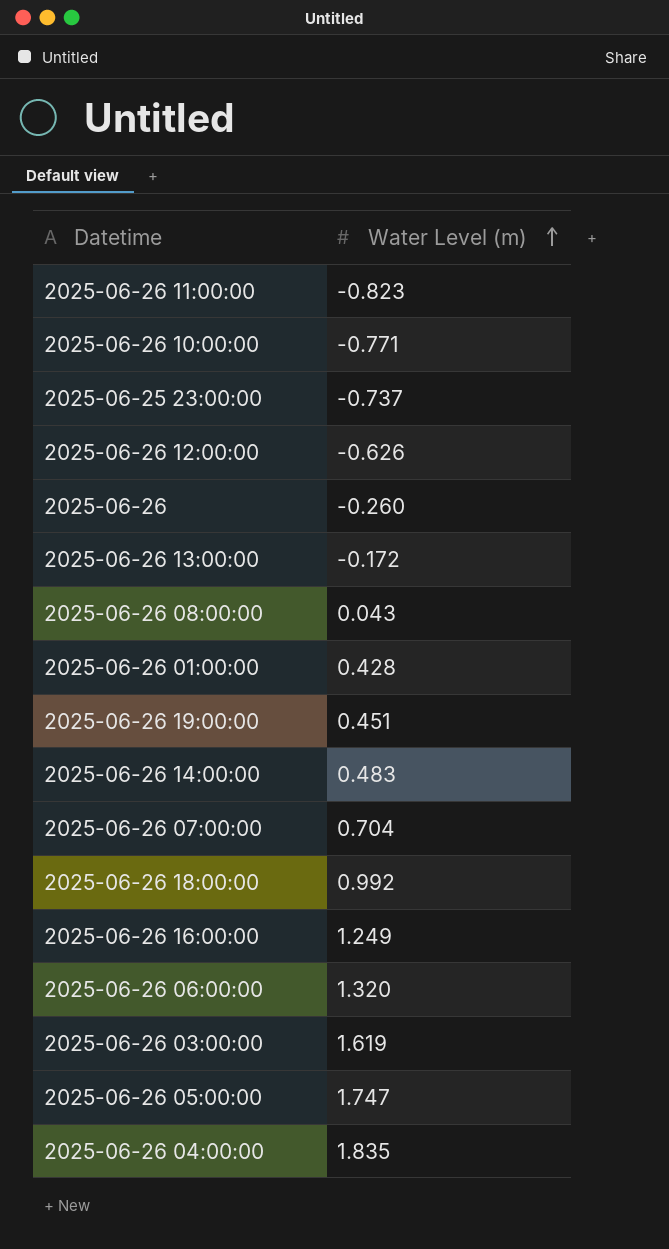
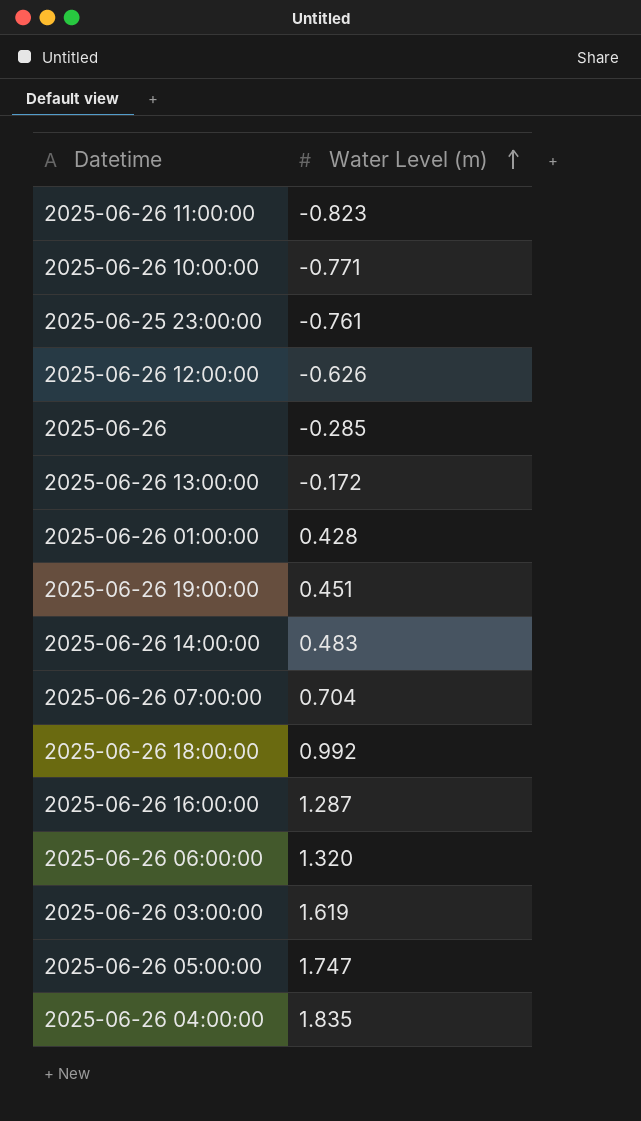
row 2025-06-26 08:00:00: 0.043 -> none
2025-06-25 23:00:00 | Water Level (m): -0.737 -> -0.761
2025-06-26 | Water Level (m): -0.260 -> -0.285
2025-06-26 16:00:00 | Water Level (m): 1.249 -> 1.287

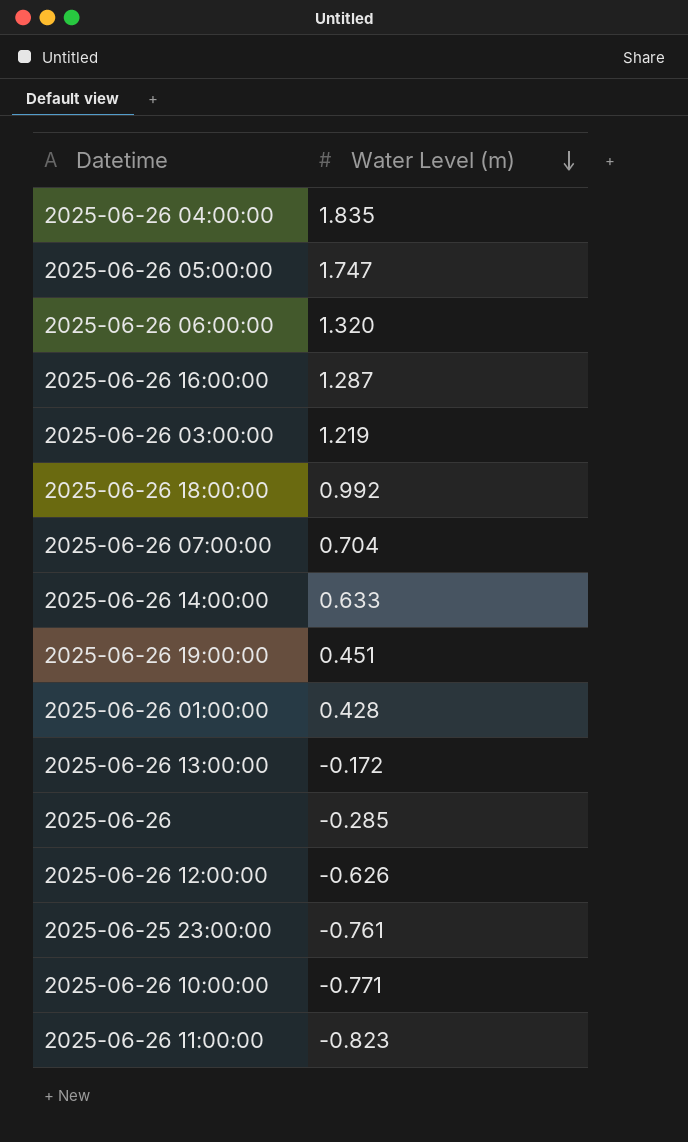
row order: Water Level (m) ascending -> Water Level (m) descending
2025-06-26 03:00:00 | Water Level (m): 1.619 -> 1.219
2025-06-26 14:00:00 | Water Level (m): 0.483 -> 0.633

